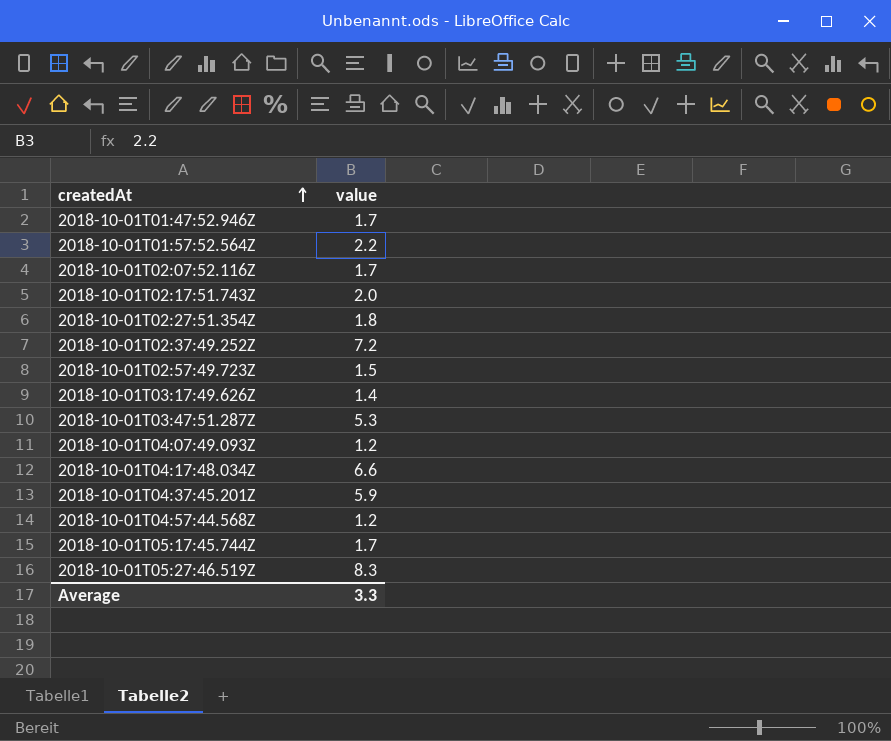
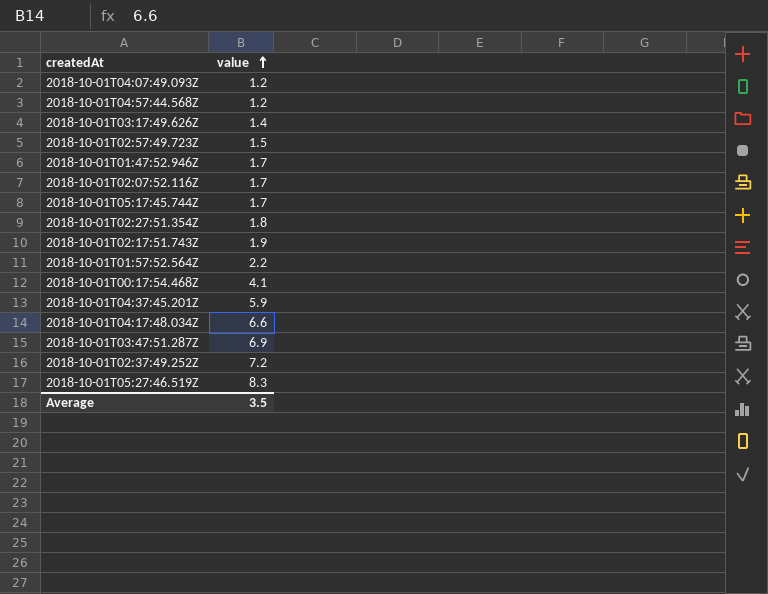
row order: createdAt ascending -> value ascending
2018-10-01T02:17:51.743Z | value: 2.0 -> 1.9
row 2018-10-01T00:17:54.468Z: none -> 4.1
2018-10-01T03:47:51.287Z | value: 5.3 -> 6.9
Average | value: 3.3 -> 3.5

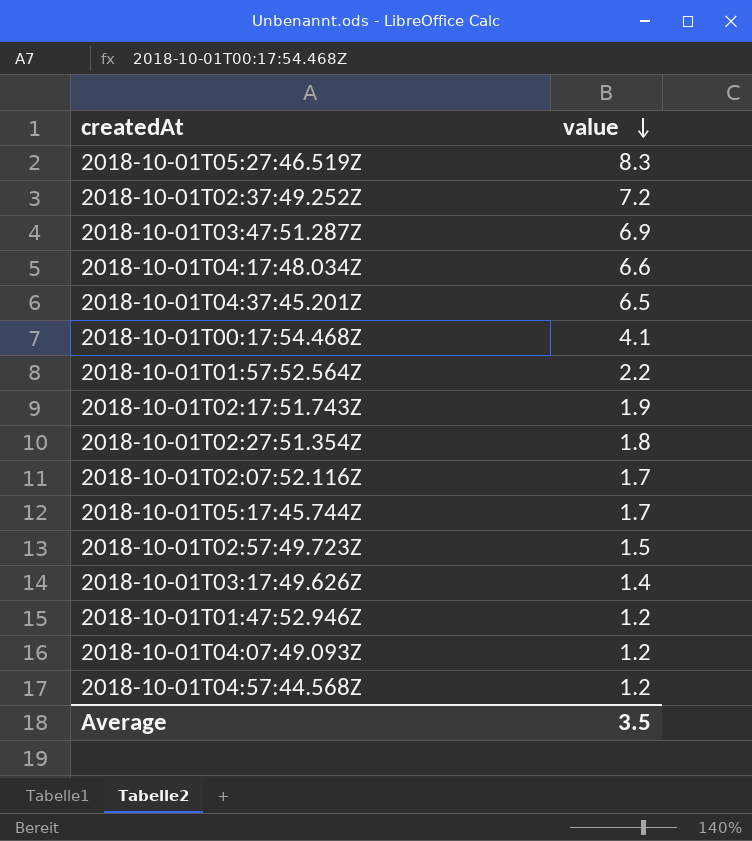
row order: value ascending -> value descending
2018-10-01T04:37:45.201Z | value: 5.9 -> 6.5
2018-10-01T01:47:52.946Z | value: 1.7 -> 1.2

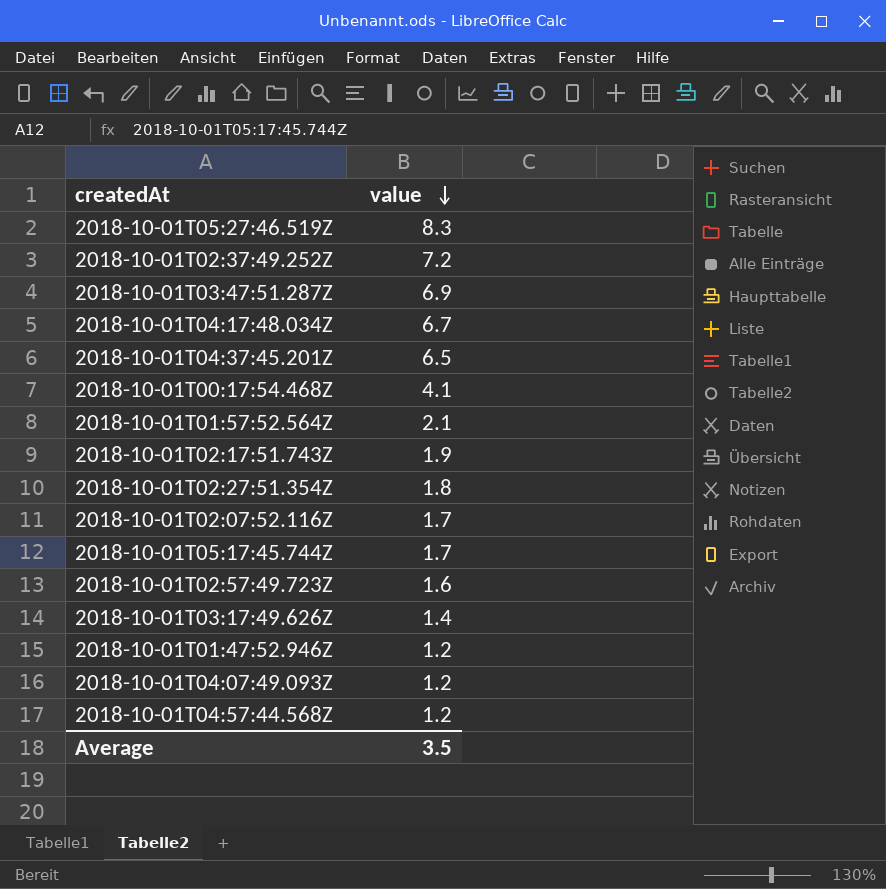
2018-10-01T04:17:48.034Z | value: 6.6 -> 6.7
2018-10-01T01:57:52.564Z | value: 2.2 -> 2.1
2018-10-01T02:57:49.723Z | value: 1.5 -> 1.6

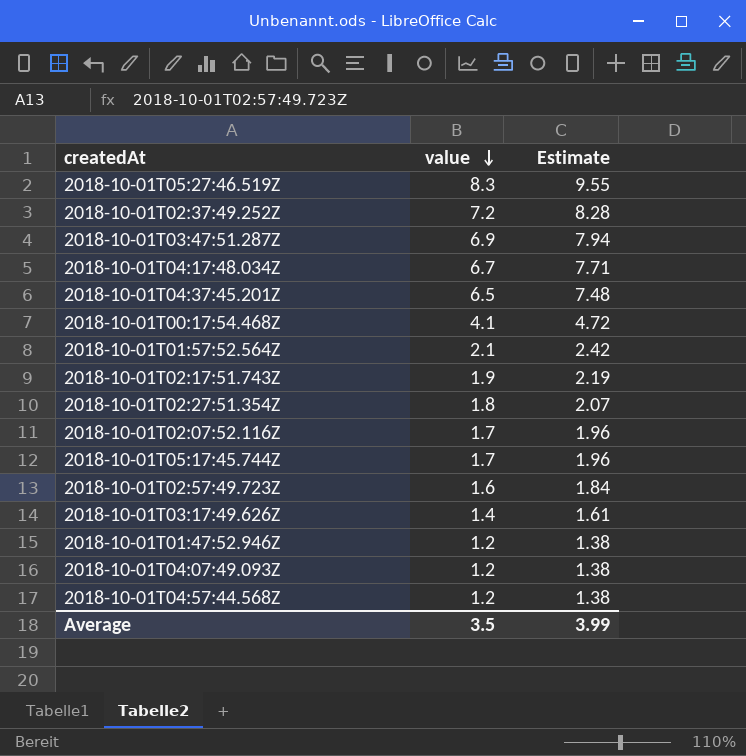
column Estimate | formula: none -> [value] * 1.15

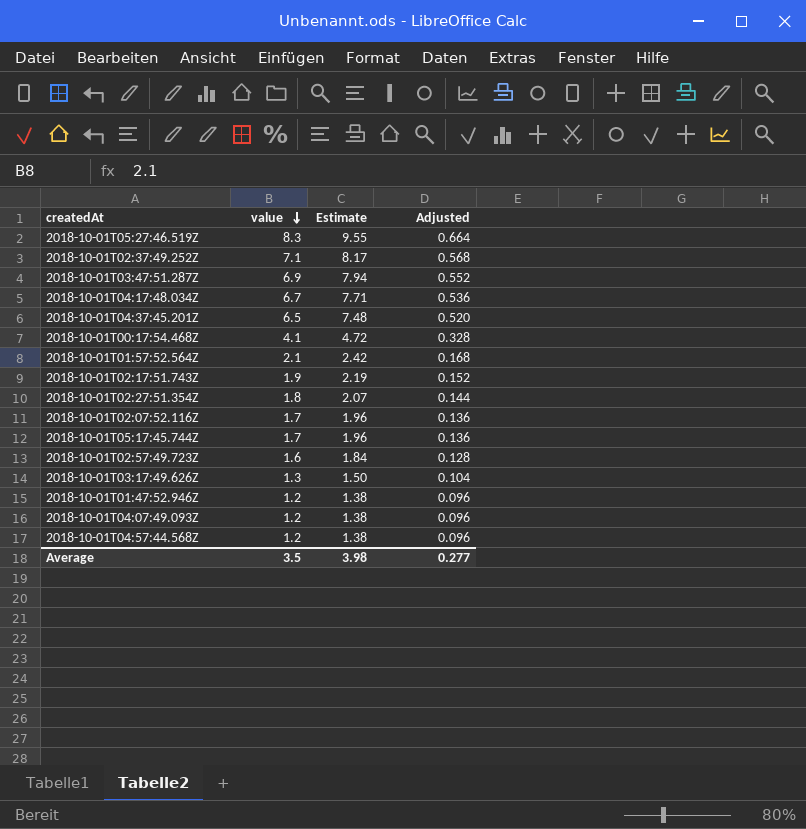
column Adjusted | formula: none -> [value] * 0.08
2018-10-01T02:37:49.252Z | value: 7.2 -> 7.1
2018-10-01T02:37:49.252Z | Estimate: 8.28 -> 8.17
2018-10-01T03:17:49.626Z | value: 1.4 -> 1.3
2018-10-01T03:17:49.626Z | Estimate: 1.61 -> 1.50
Average | Estimate: 3.99 -> 3.98

